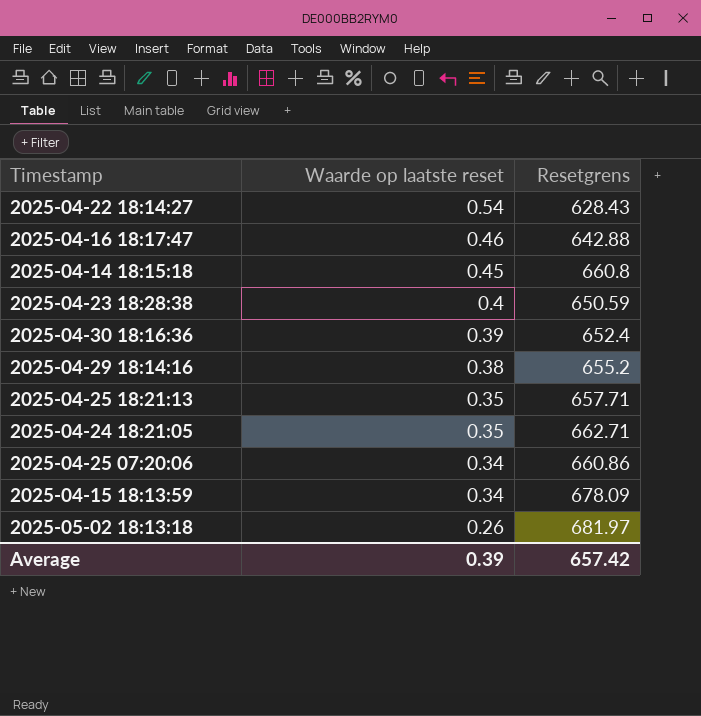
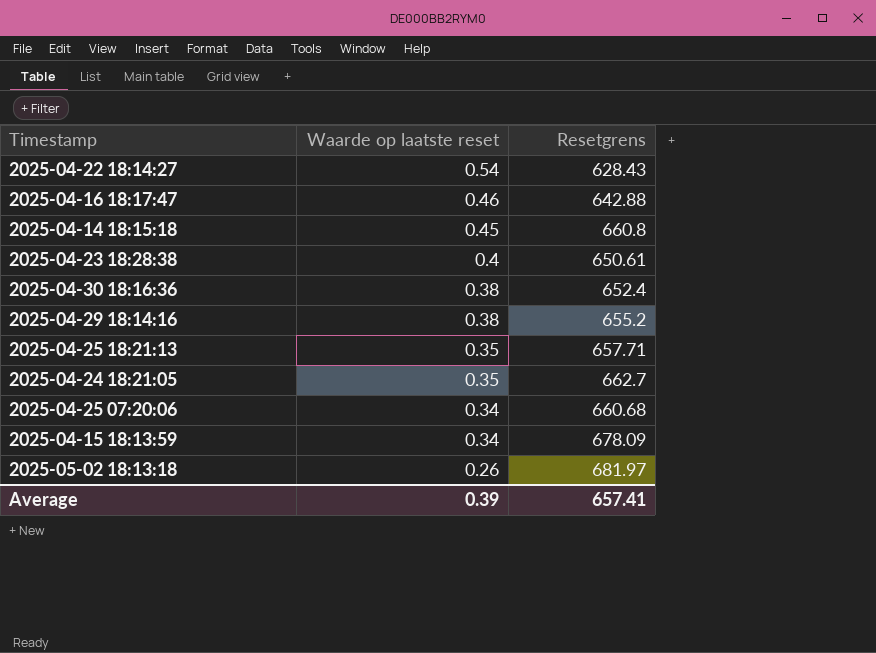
2025-04-23 18:28:38 | Resetgrens: 650.59 -> 650.61
2025-04-30 18:16:36 | Waarde op laatste reset: 0.39 -> 0.38
2025-04-24 18:21:05 | Resetgrens: 662.71 -> 662.7
2025-04-25 07:20:06 | Resetgrens: 660.86 -> 660.68
Average | Resetgrens: 657.42 -> 657.41

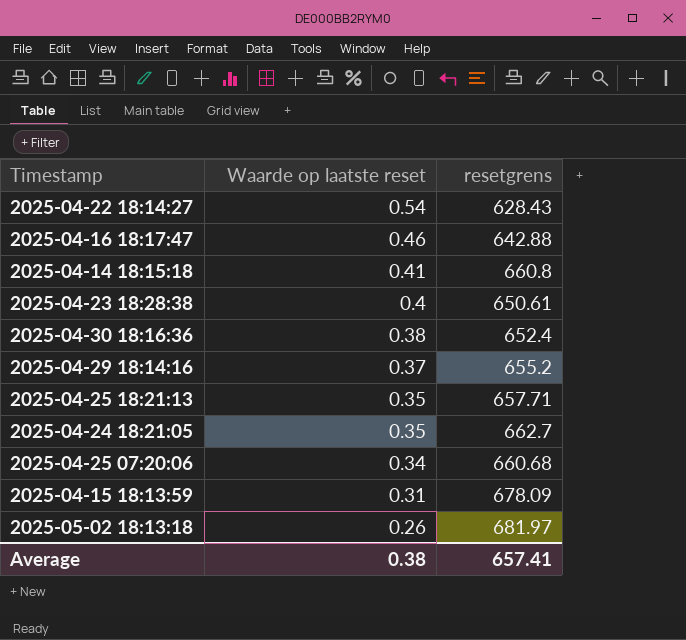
column name: Resetgrens -> resetgrens
2025-04-14 18:15:18 | Waarde op laatste reset: 0.45 -> 0.41
2025-04-29 18:14:16 | Waarde op laatste reset: 0.38 -> 0.37
2025-04-15 18:13:59 | Waarde op laatste reset: 0.34 -> 0.31
Average | Waarde op laatste reset: 0.39 -> 0.38

